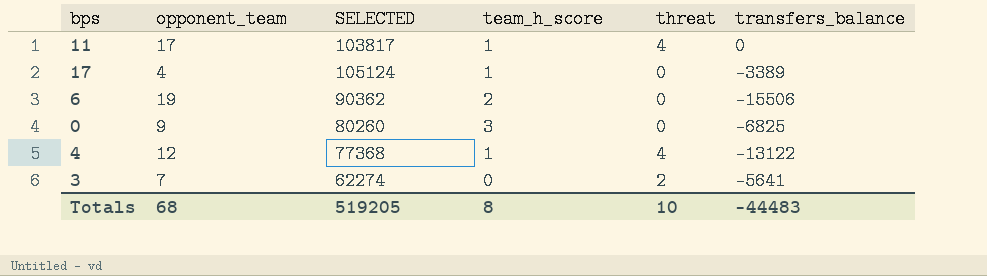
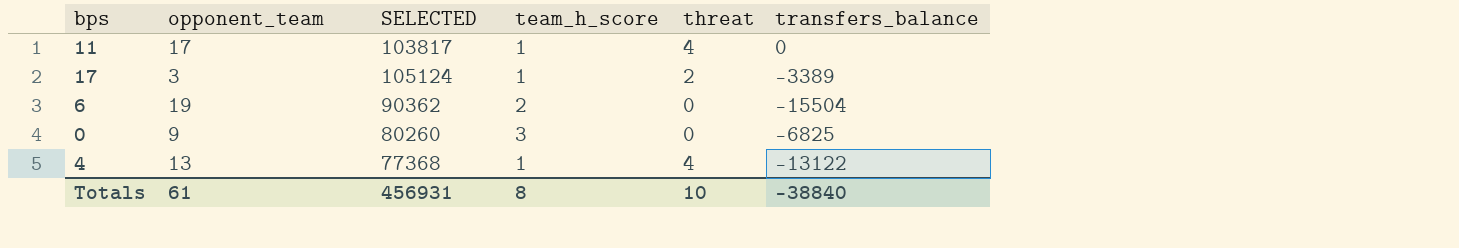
row 3: 7 | 62274 | 0 | 2 | -5641 -> none
17 | opponent_team: 4 -> 3
17 | threat: 0 -> 2
6 | transfers_balance: -15506 -> -15504
4 | opponent_team: 12 -> 13
Totals | opponent_team: 68 -> 61
Totals | SELECTED: 519205 -> 456931
Totals | transfers_balance: -44483 -> -38840

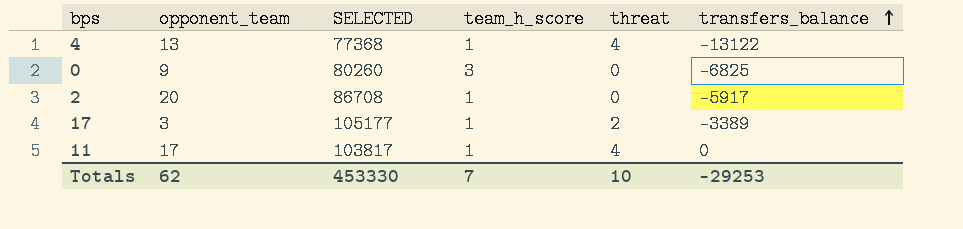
row order: none -> transfers_balance ascending
row 6: 19 | 90362 | 2 | 0 | -15504 -> none
row 2: none -> 20 | 86708 | 1 | 0 | -5917
17 | SELECTED: 105124 -> 105177
Totals | opponent_team: 61 -> 62
Totals | SELECTED: 456931 -> 453330
Totals | team_h_score: 8 -> 7
Totals | transfers_balance: -38840 -> -29253

